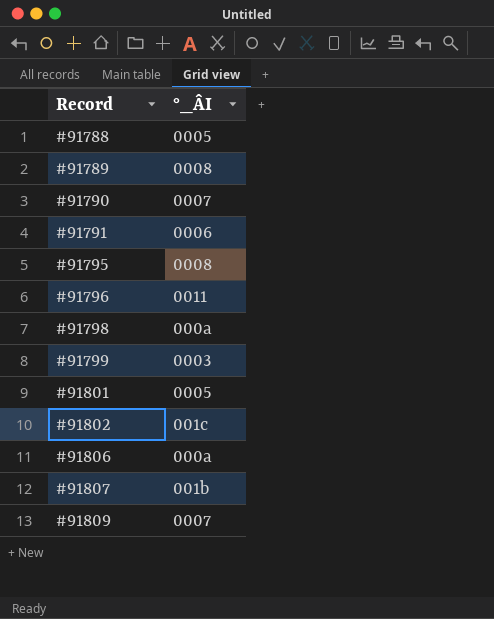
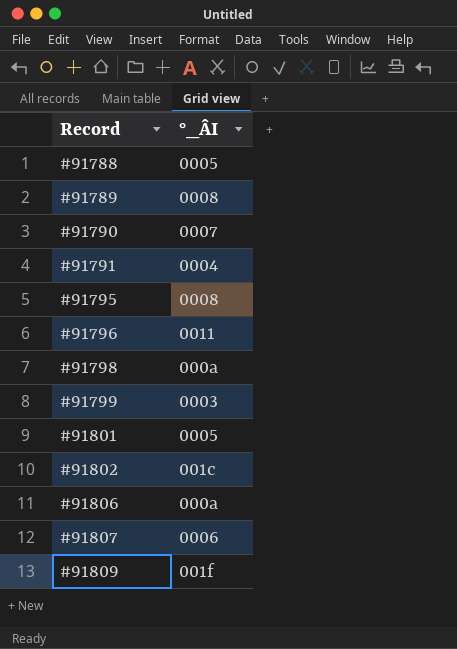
#91791 | °_ÂI: 0006 -> 0004
#91807 | °_ÂI: 001b -> 0006
#91809 | °_ÂI: 0007 -> 001f

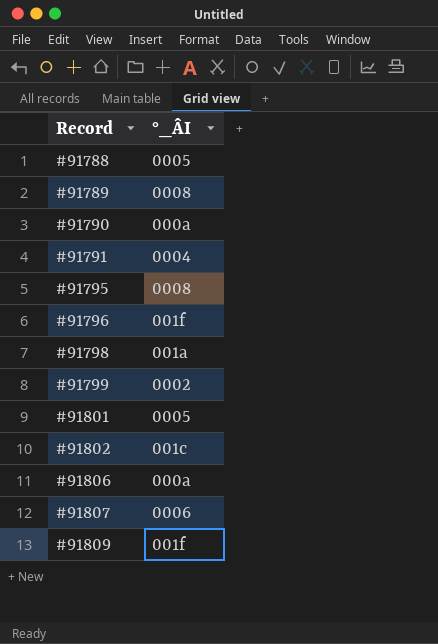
#91790 | °_ÂI: 0007 -> 000a
#91796 | °_ÂI: 0011 -> 001f
#91798 | °_ÂI: 000a -> 001a
#91799 | °_ÂI: 0003 -> 0002

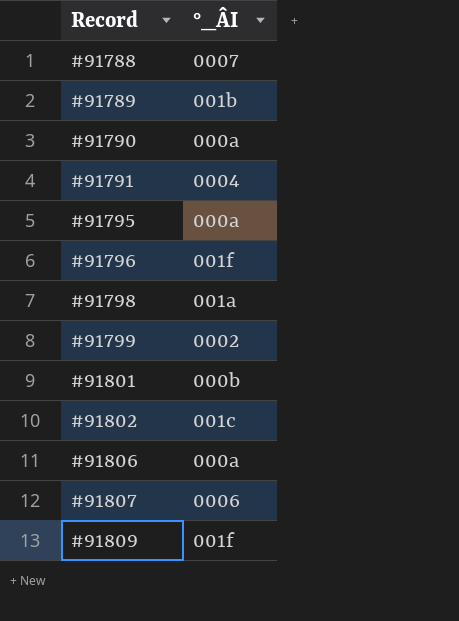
#91788 | °_ÂI: 0005 -> 0007
#91789 | °_ÂI: 0008 -> 001b
#91795 | °_ÂI: 0008 -> 000a
#91801 | °_ÂI: 0005 -> 000b

